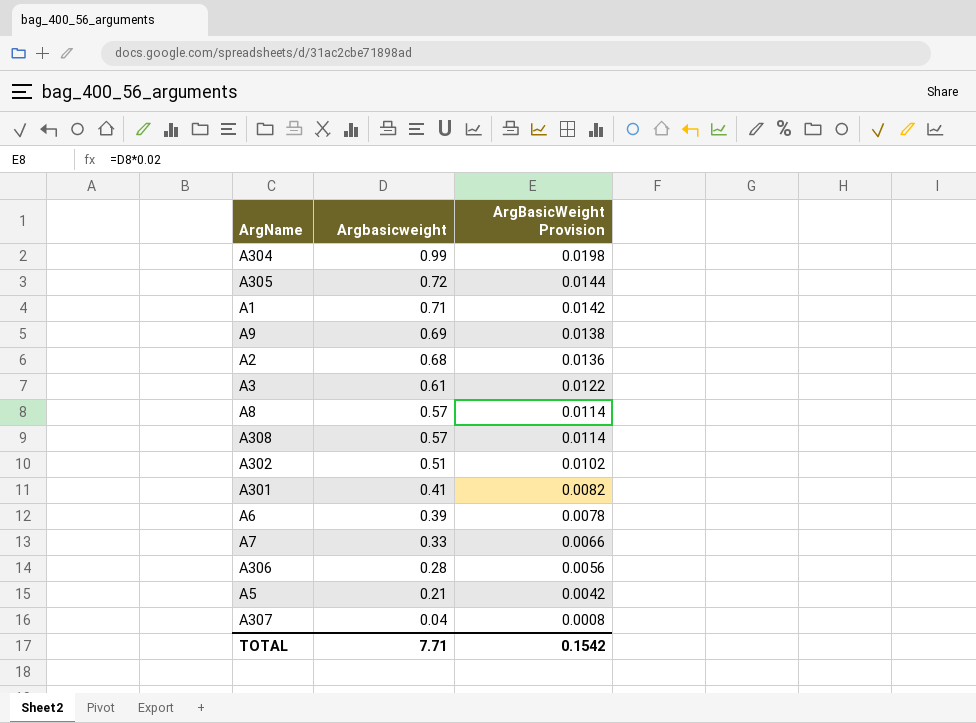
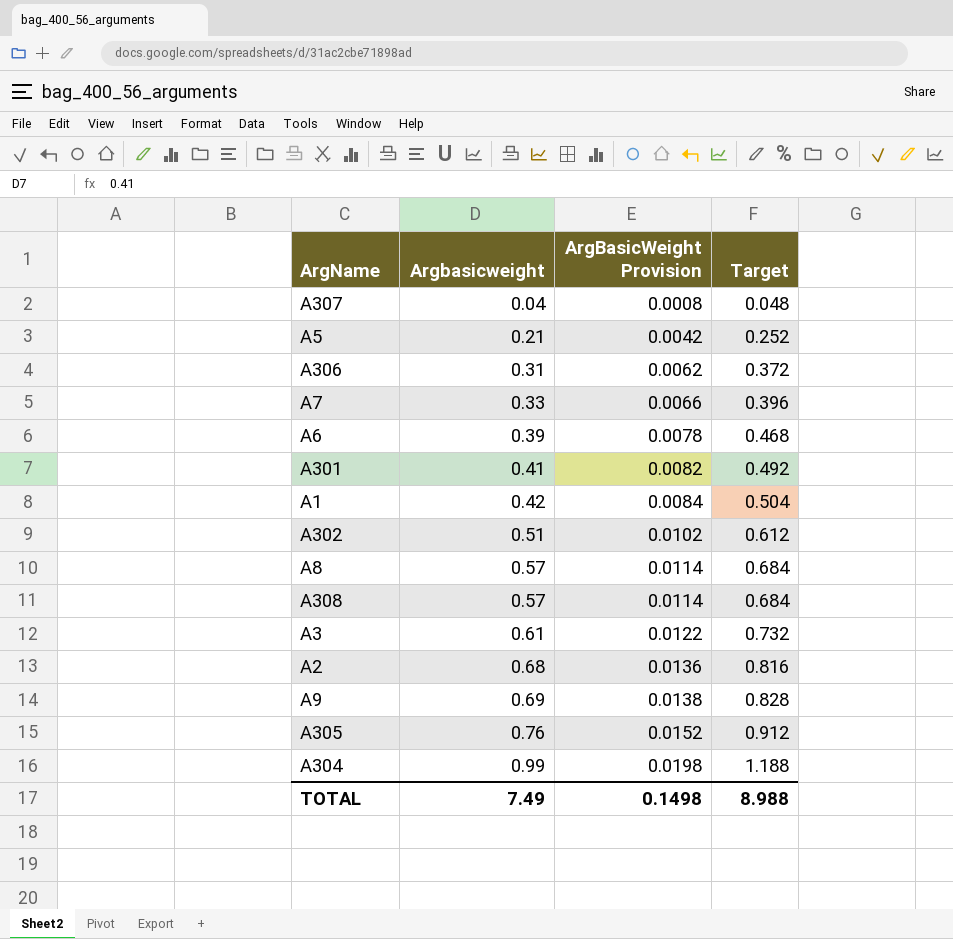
row order: Argbasicweight descending -> Argbasicweight ascending
column Target | formula: none -> [Argbasicweight] * 1.2
A306 | Argbasicweight: 0.28 -> 0.31
A306 | ArgBasicWeight Provision: 0.0056 -> 0.0062
A1 | Argbasicweight: 0.71 -> 0.42
A1 | ArgBasicWeight Provision: 0.0142 -> 0.0084
A305 | Argbasicweight: 0.72 -> 0.76
A305 | ArgBasicWeight Provision: 0.0144 -> 0.0152
TOTAL | Argbasicweight: 7.71 -> 7.49
TOTAL | ArgBasicWeight Provision: 0.1542 -> 0.1498

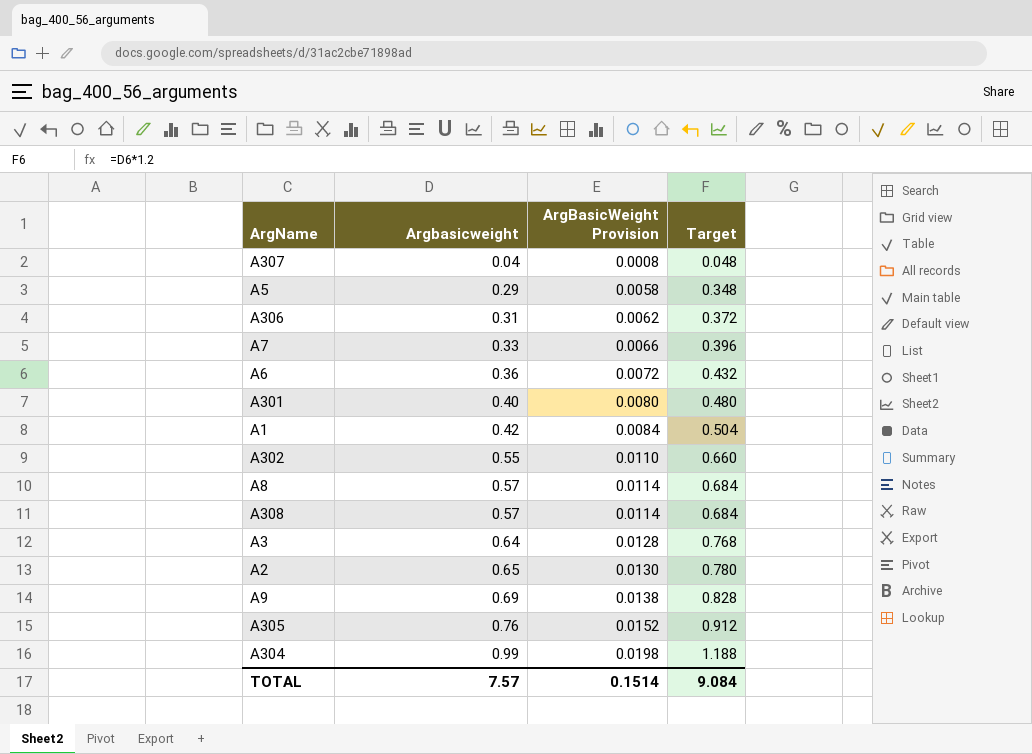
A5 | Argbasicweight: 0.21 -> 0.29
A5 | ArgBasicWeight Provision: 0.0042 -> 0.0058
A5 | Target: 0.252 -> 0.348
A6 | Argbasicweight: 0.39 -> 0.36
A6 | ArgBasicWeight Provision: 0.0078 -> 0.0072
A6 | Target: 0.468 -> 0.432
A301 | Argbasicweight: 0.41 -> 0.40
A301 | ArgBasicWeight Provision: 0.0082 -> 0.0080
A301 | Target: 0.492 -> 0.480
A302 | Argbasicweight: 0.51 -> 0.55
A302 | ArgBasicWeight Provision: 0.0102 -> 0.0110
A302 | Target: 0.612 -> 0.660
A3 | Argbasicweight: 0.61 -> 0.64
A3 | ArgBasicWeight Provision: 0.0122 -> 0.0128
A3 | Target: 0.732 -> 0.768
A2 | Argbasicweight: 0.68 -> 0.65
A2 | ArgBasicWeight Provision: 0.0136 -> 0.0130
A2 | Target: 0.816 -> 0.780
TOTAL | Argbasicweight: 7.49 -> 7.57
TOTAL | ArgBasicWeight Provision: 0.1498 -> 0.1514
TOTAL | Target: 8.988 -> 9.084

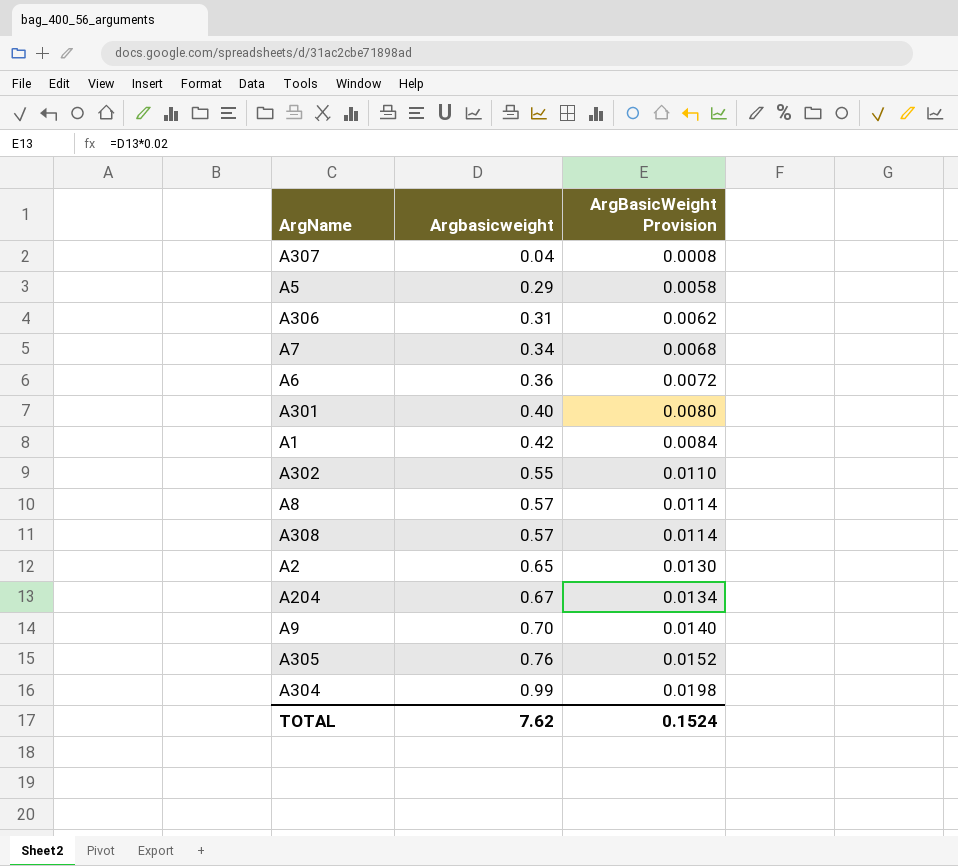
column Target | formula: [Argbasicweight] * 1.2 -> none
row A3: 0.64 | 0.0128 | 0.768 -> none
A7 | Argbasicweight: 0.33 -> 0.34
A7 | ArgBasicWeight Provision: 0.0066 -> 0.0068
row A204: none -> 0.67 | 0.0134
A9 | Argbasicweight: 0.69 -> 0.70
A9 | ArgBasicWeight Provision: 0.0138 -> 0.0140
TOTAL | Argbasicweight: 7.57 -> 7.62
TOTAL | ArgBasicWeight Provision: 0.1514 -> 0.1524

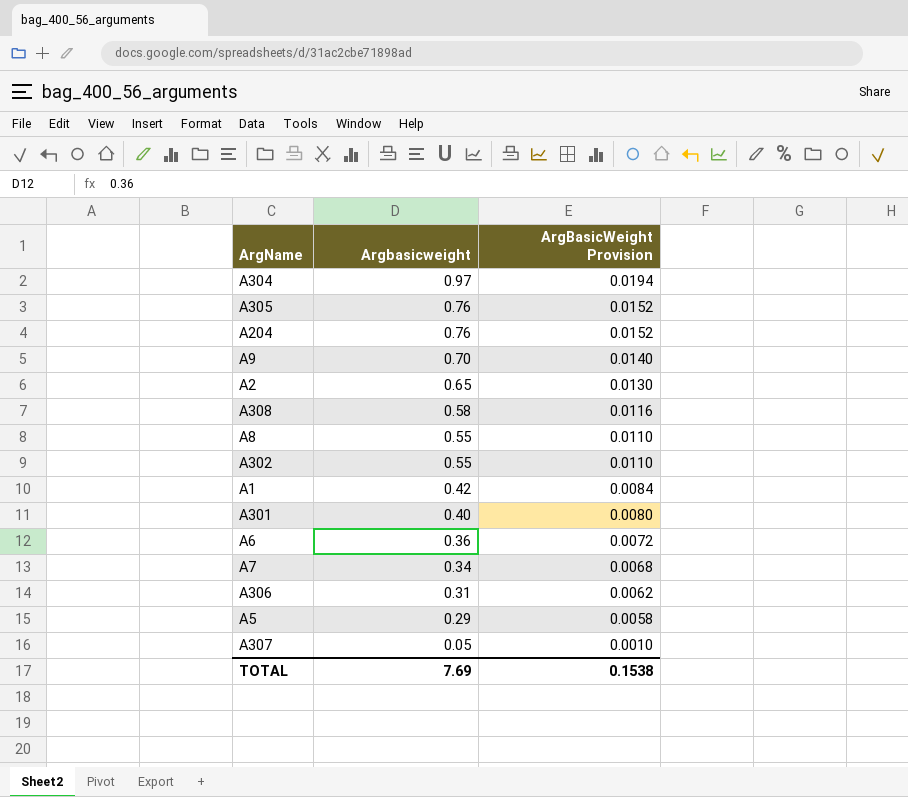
row order: Argbasicweight ascending -> Argbasicweight descending
A304 | Argbasicweight: 0.99 -> 0.97
A304 | ArgBasicWeight Provision: 0.0198 -> 0.0194
A204 | Argbasicweight: 0.67 -> 0.76
A204 | ArgBasicWeight Provision: 0.0134 -> 0.0152
A308 | Argbasicweight: 0.57 -> 0.58
A308 | ArgBasicWeight Provision: 0.0114 -> 0.0116
A8 | Argbasicweight: 0.57 -> 0.55
A8 | ArgBasicWeight Provision: 0.0114 -> 0.0110
A307 | Argbasicweight: 0.04 -> 0.05
A307 | ArgBasicWeight Provision: 0.0008 -> 0.0010
TOTAL | Argbasicweight: 7.62 -> 7.69
TOTAL | ArgBasicWeight Provision: 0.1524 -> 0.1538

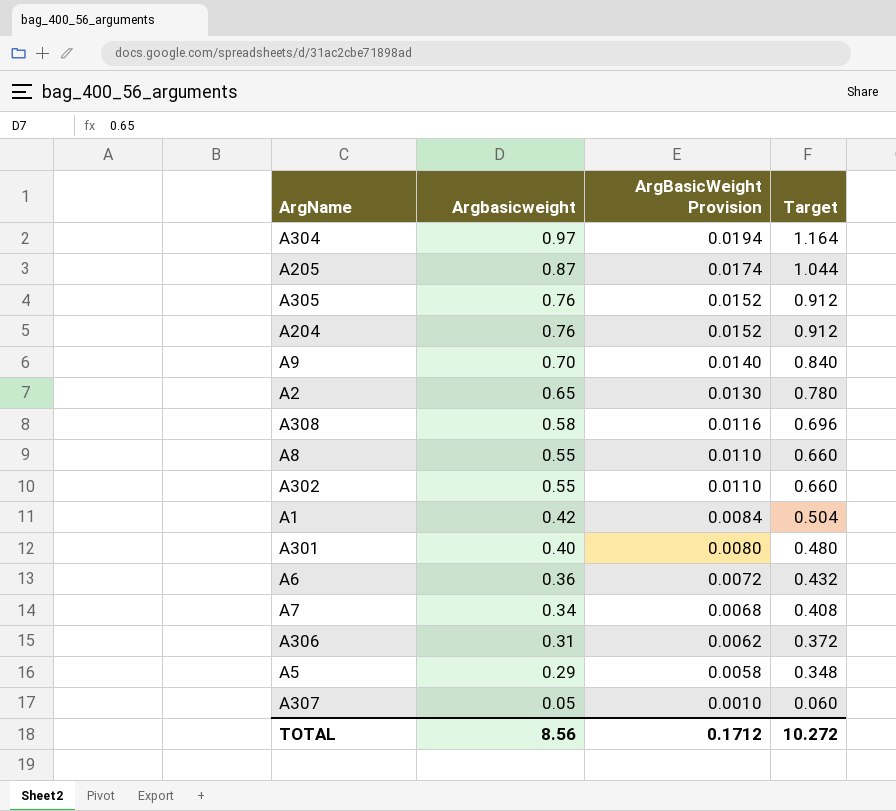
column Target | formula: none -> [Argbasicweight] * 1.2
row A205: none -> 0.87 | 0.0174 | 1.044
TOTAL | Argbasicweight: 7.69 -> 8.56
TOTAL | ArgBasicWeight Provision: 0.1538 -> 0.1712

